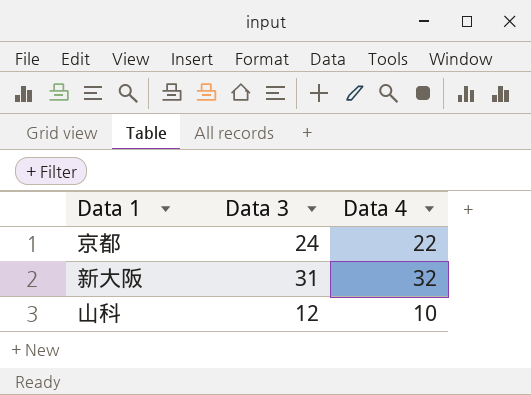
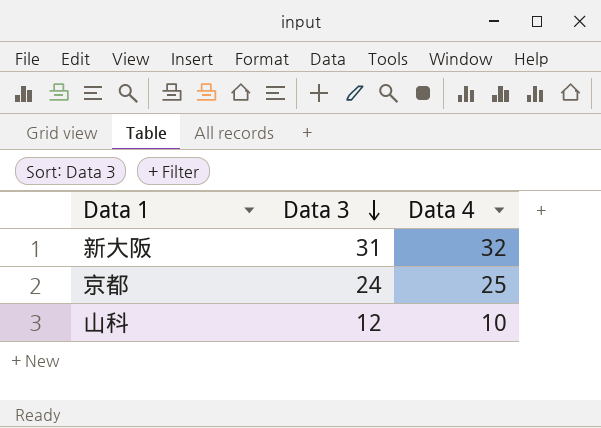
row order: none -> Data 3 descending
京都 | Data 4: 22 -> 25

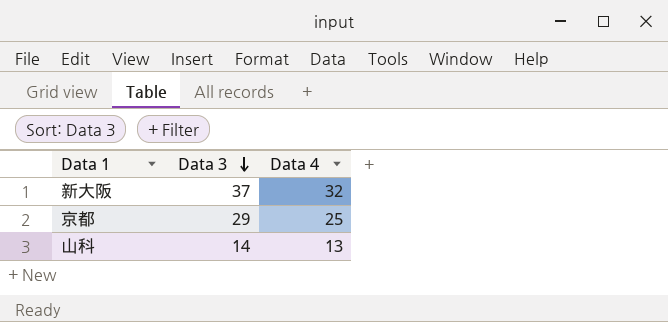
新大阪 | Data 3: 31 -> 37
京都 | Data 3: 24 -> 29
山科 | Data 3: 12 -> 14
山科 | Data 4: 10 -> 13

